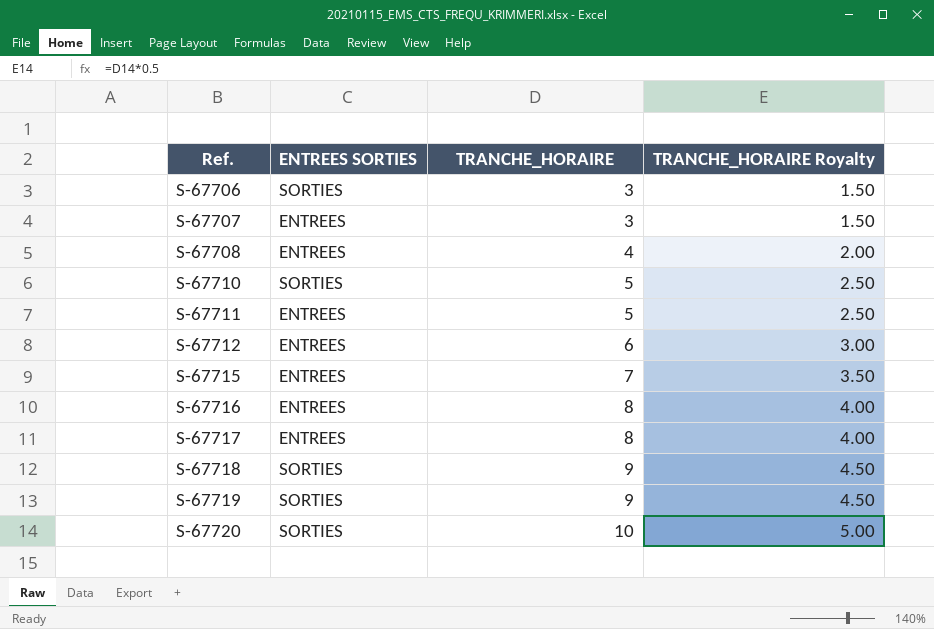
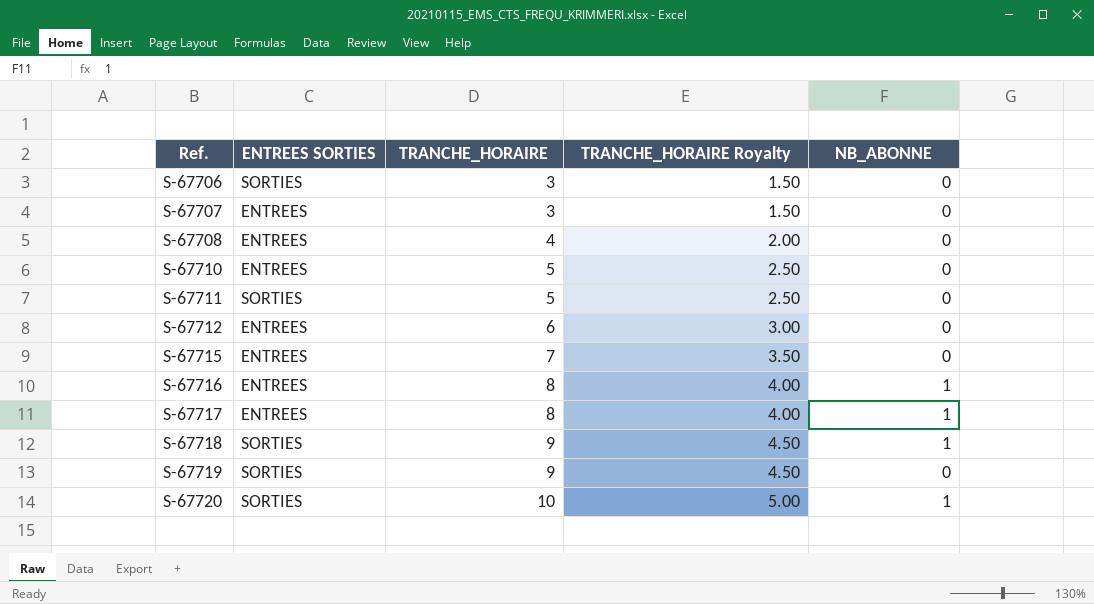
column NB_ABONNE | position: none -> 5
S-67710 | ENTREES SORTIES: SORTIES -> ENTREES
S-67711 | ENTREES SORTIES: ENTREES -> SORTIES

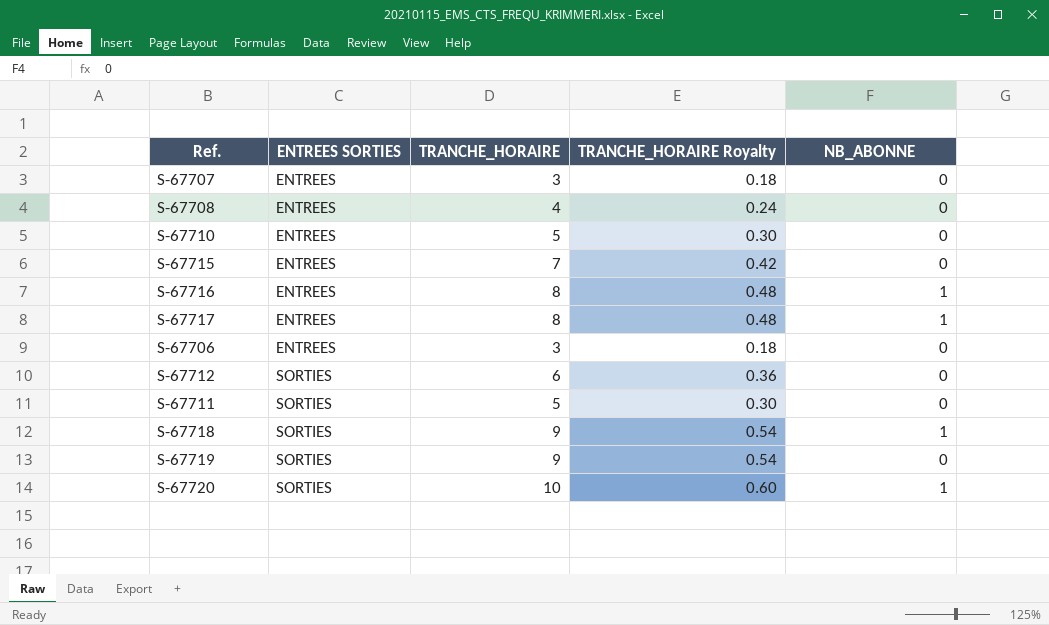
row order: Ref. ascending -> ENTREES SORTIES ascending
column TRANCHE_HORAIRE Royalty | formula: [TRANCHE_HORAIRE] * 0.5 -> [TRANCHE_HORAIRE] * 0.06
S-67706 | ENTREES SORTIES: SORTIES -> ENTREES
S-67712 | ENTREES SORTIES: ENTREES -> SORTIES

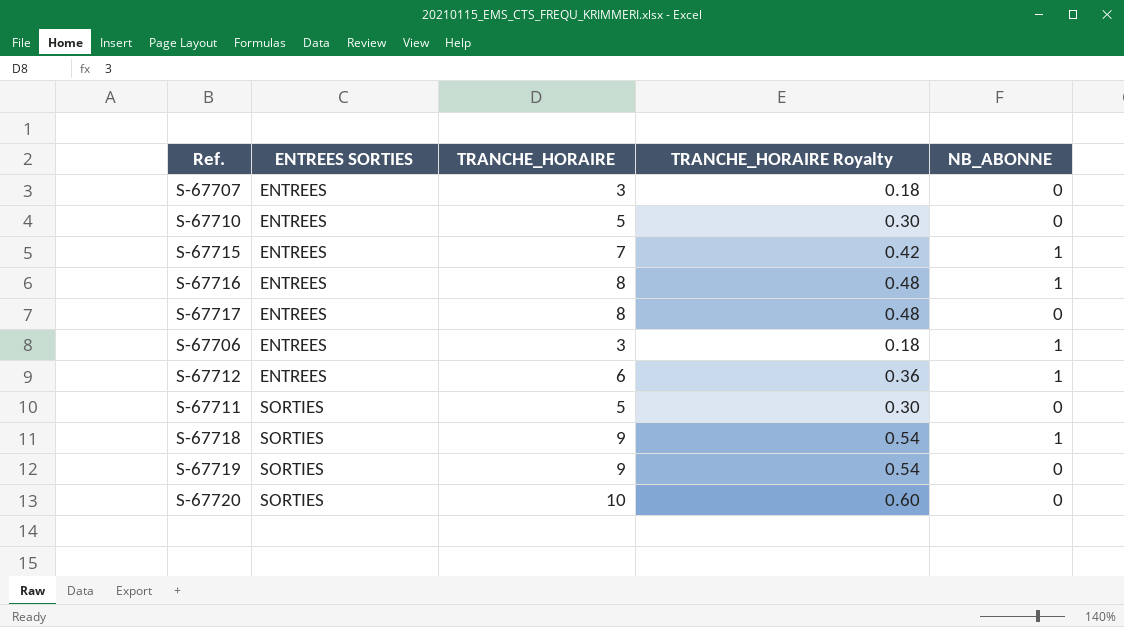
row S-67708: ENTREES | 4 | 0.24 | 0 -> none
S-67715 | NB_ABONNE: 0 -> 1
S-67717 | NB_ABONNE: 1 -> 0
S-67706 | NB_ABONNE: 0 -> 1
S-67712 | ENTREES SORTIES: SORTIES -> ENTREES
S-67712 | NB_ABONNE: 0 -> 1
S-67720 | NB_ABONNE: 1 -> 0

